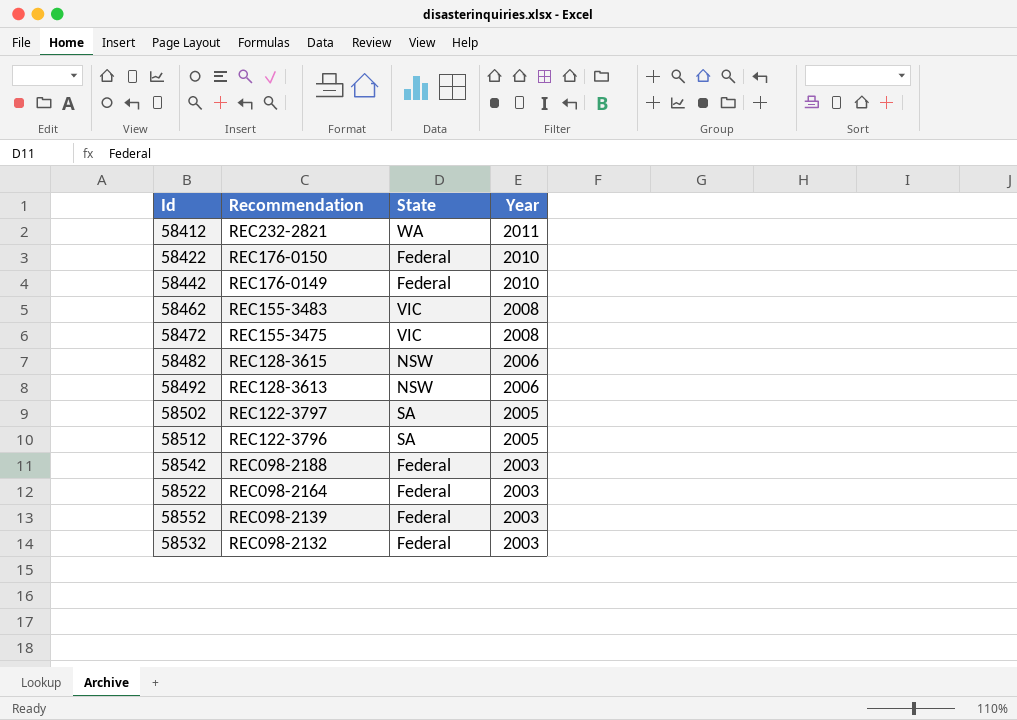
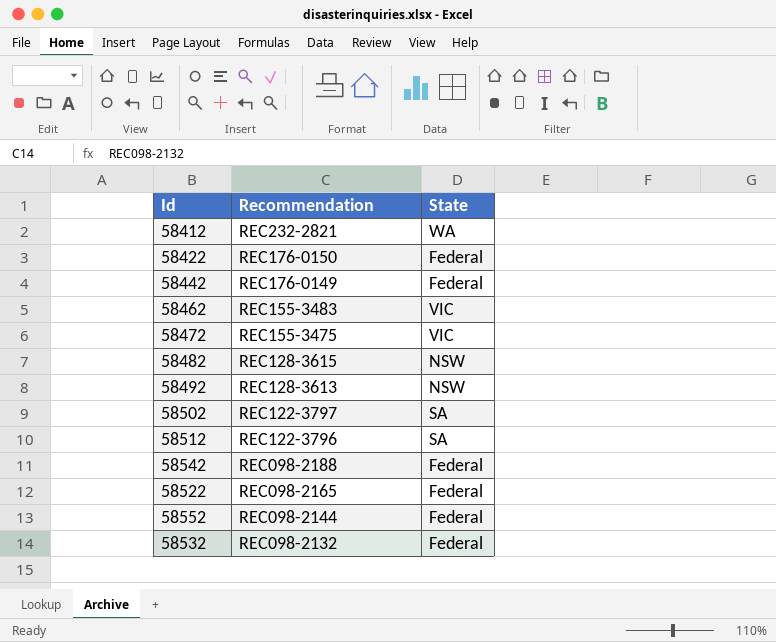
column Year | position: 4 -> none
58522 | Recommendation: REC098-2164 -> REC098-2165
58552 | Recommendation: REC098-2139 -> REC098-2144

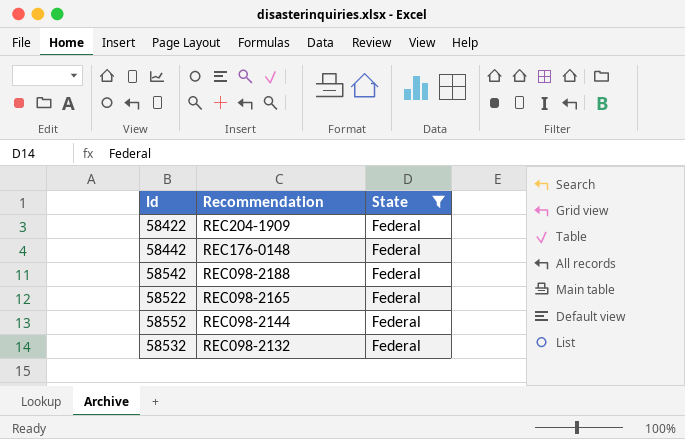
filter: none -> State = Federal
58422 | Recommendation: REC176-0150 -> REC204-1909
58442 | Recommendation: REC176-0149 -> REC176-0148

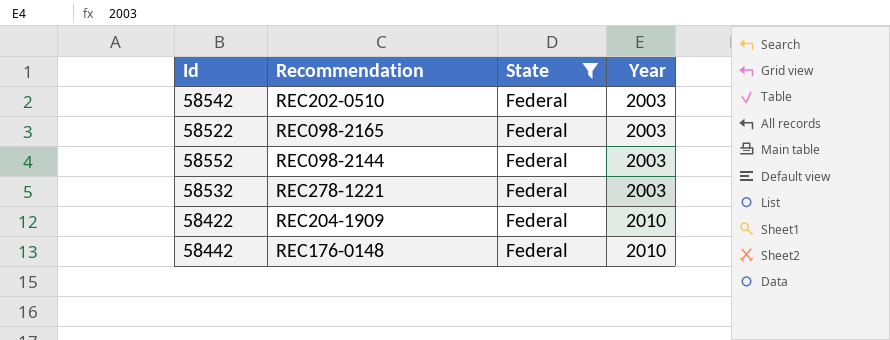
row order: Recommendation descending -> Year ascending
column Year | position: none -> 4
58542 | Recommendation: REC098-2188 -> REC202-0510
58532 | Recommendation: REC098-2132 -> REC278-1221

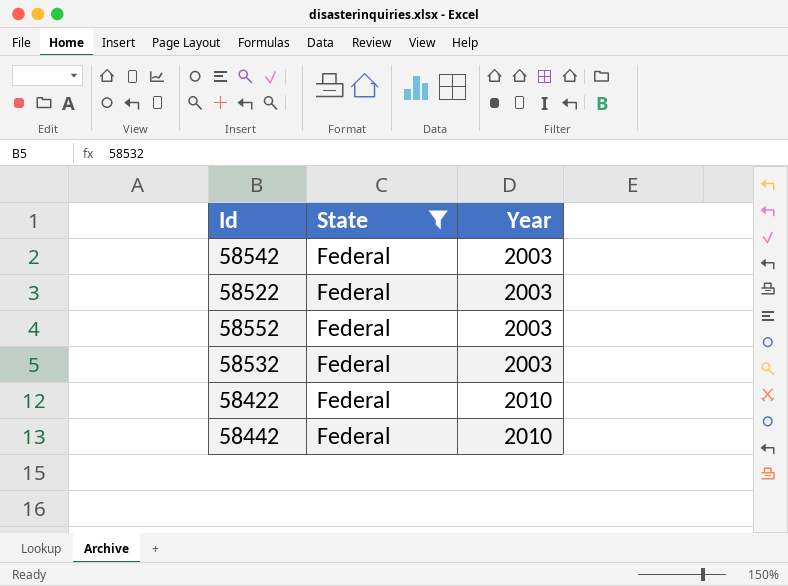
column Recommendation | position: 2 -> none

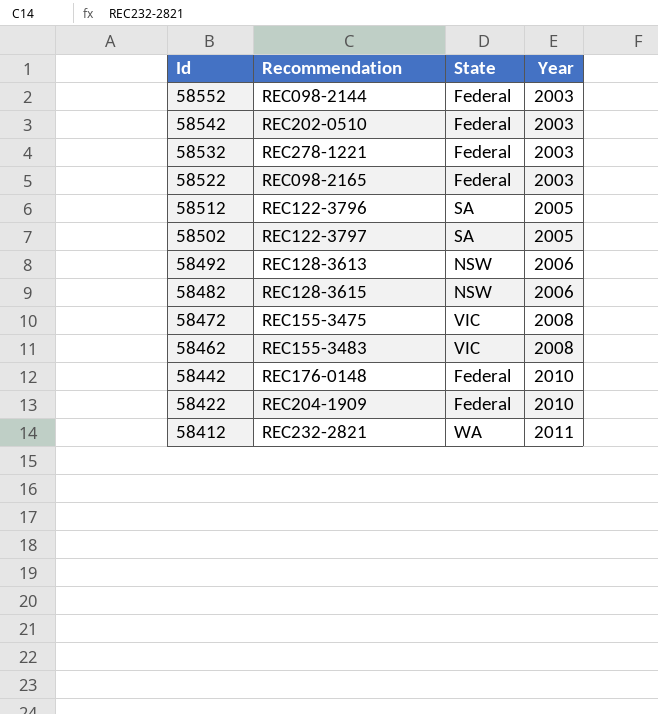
filter: State = Federal -> none
row order: Year ascending -> Id descending
column Recommendation | position: none -> 2

